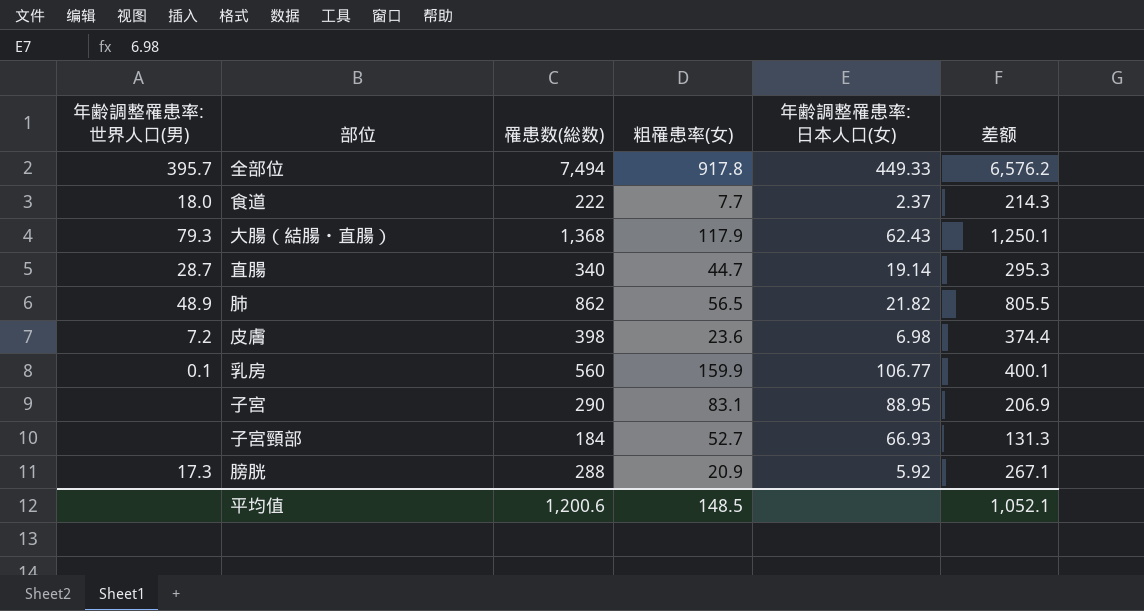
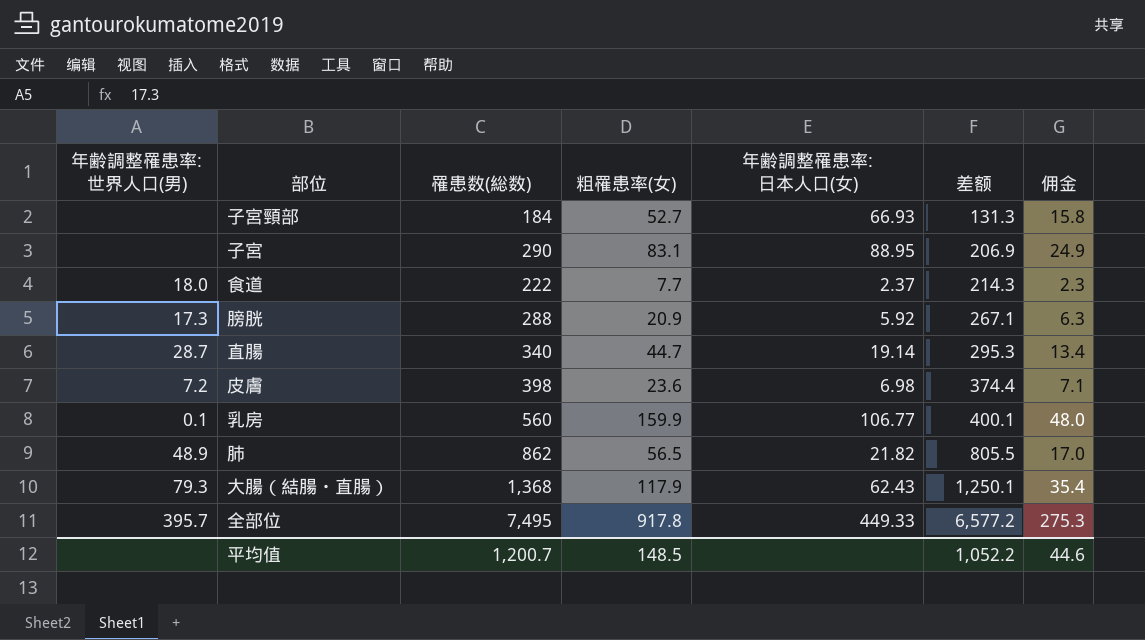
row order: none -> 差额 ascending
column 佣金 | formula: none -> [粗罹患率(女)] * 0.3
全部位 | 罹患数(総数): 7,494 -> 7,495
全部位 | 差额: 6,576.2 -> 6,577.2
平均值 | 罹患数(総数): 1,200.6 -> 1,200.7
平均值 | 差额: 1,052.1 -> 1,052.2

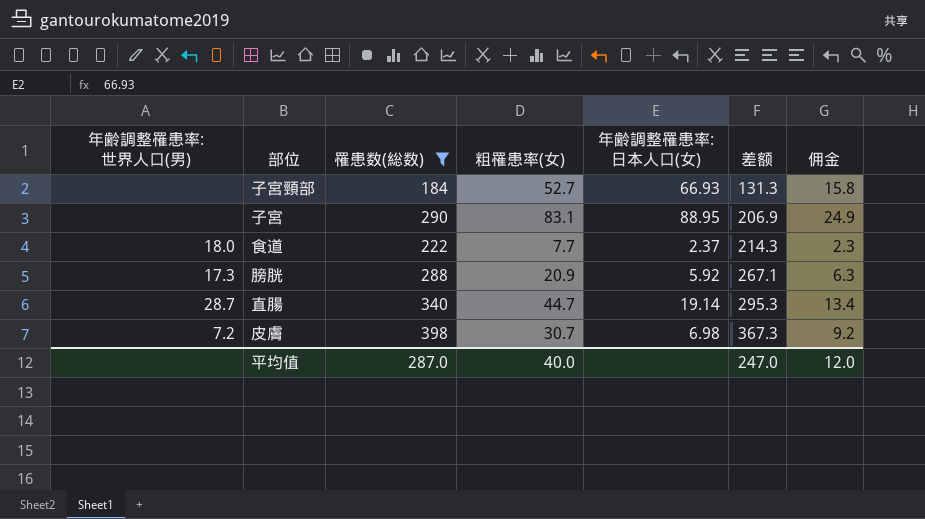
filter: none -> 罹患数(総数) <= 398
皮膚 | 粗罹患率(女): 23.6 -> 30.7
皮膚 | 差额: 374.4 -> 367.3
皮膚 | 佣金: 7.1 -> 9.2
平均值 | 罹患数(総数): 1,200.7 -> 287.0
平均值 | 粗罹患率(女): 148.5 -> 40.0
平均值 | 差额: 1,052.2 -> 247.0
平均值 | 佣金: 44.6 -> 12.0

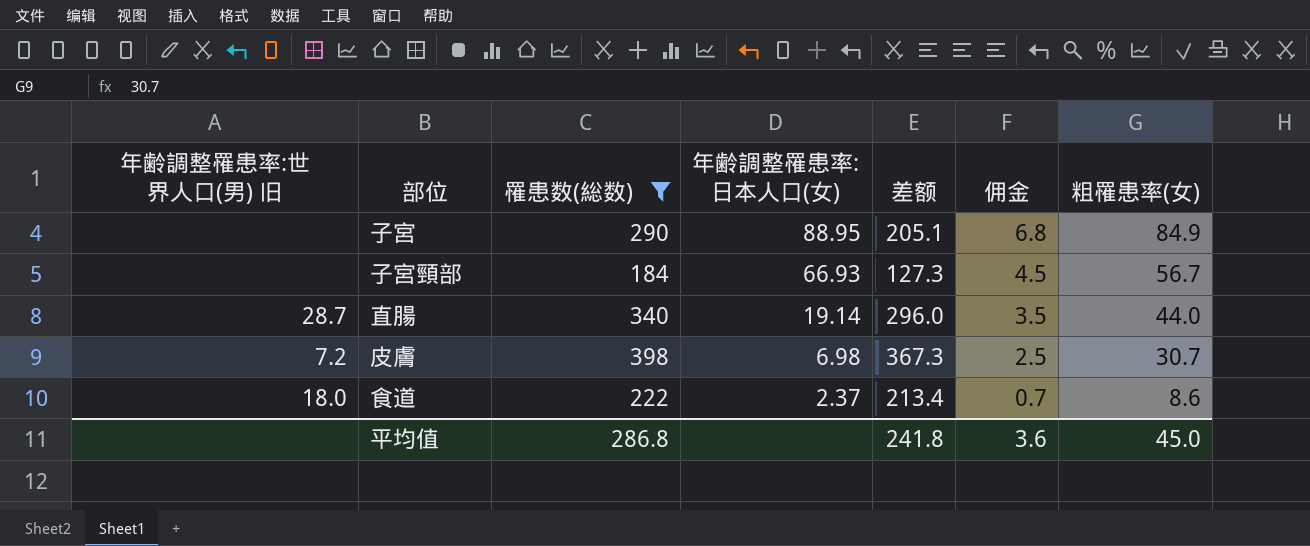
row order: 差额 ascending -> 年齢調整罹患率:日本人口(女) descending
column name: 年齢調整罹患率:世界人口(男) -> 年齢調整罹患率:世界人口(男) 旧
column 佣金 | formula: [粗罹患率(女)] * 0.3 -> [粗罹患率(女)] * 0.08
column 粗罹患率(女) | position: 4 -> 7
row 膀胱: 17.3 | 288 | 20.9 | 5.92 | 267.1 | 6.3 -> none
子宮 | 差额: 206.9 -> 205.1
子宮 | 粗罹患率(女): 83.1 -> 84.9
子宮頸部 | 差额: 131.3 -> 127.3
子宮頸部 | 粗罹患率(女): 52.7 -> 56.7
直腸 | 差额: 295.3 -> 296.0
直腸 | 粗罹患率(女): 44.7 -> 44.0
食道 | 差额: 214.3 -> 213.4
食道 | 粗罹患率(女): 7.7 -> 8.6
平均值 | 罹患数(総数): 287.0 -> 286.8
平均值 | 差额: 247.0 -> 241.8
平均值 | 佣金: 12.0 -> 3.6
平均值 | 粗罹患率(女): 40.0 -> 45.0

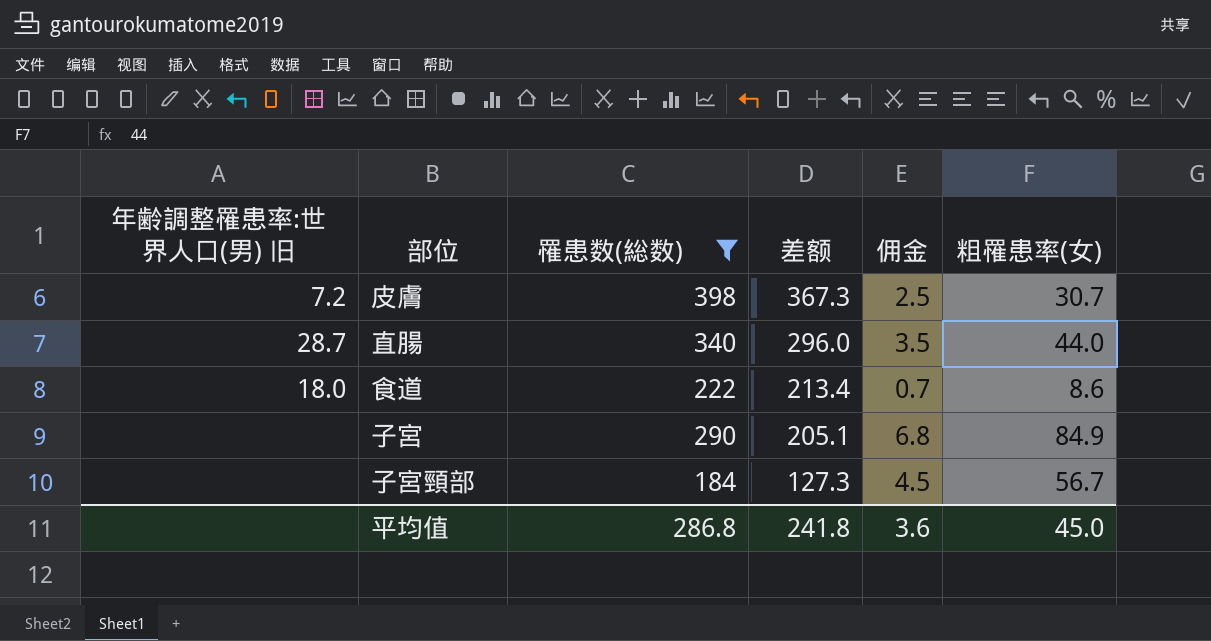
row order: 年齢調整罹患率:日本人口(女) descending -> 差额 descending
column 年齢調整罹患率:日本人口(女) | position: 4 -> none

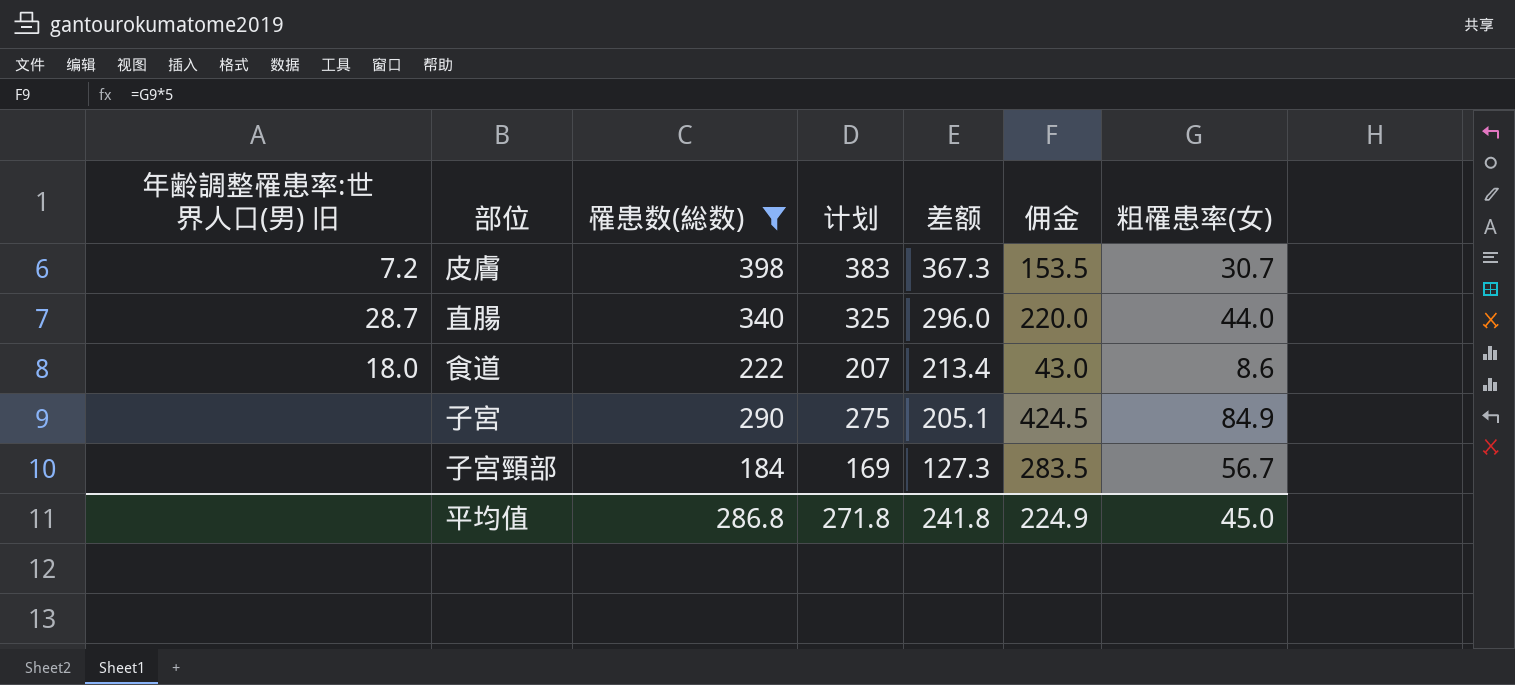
column 计划 | formula: none -> [罹患数(総数)] - 15
column 佣金 | formula: [粗罹患率(女)] * 0.08 -> [粗罹患率(女)] * 5
平均值 | 佣金: 3.6 -> 224.9

